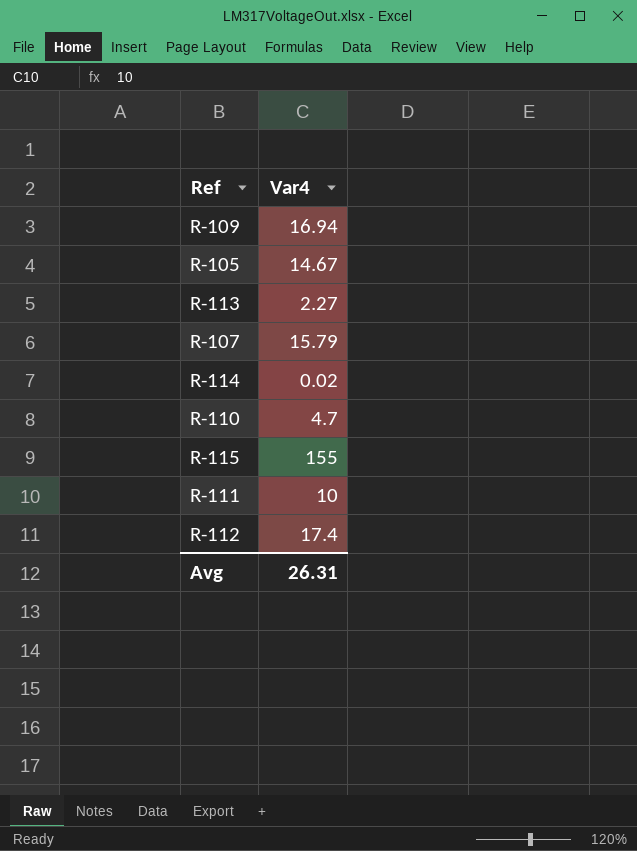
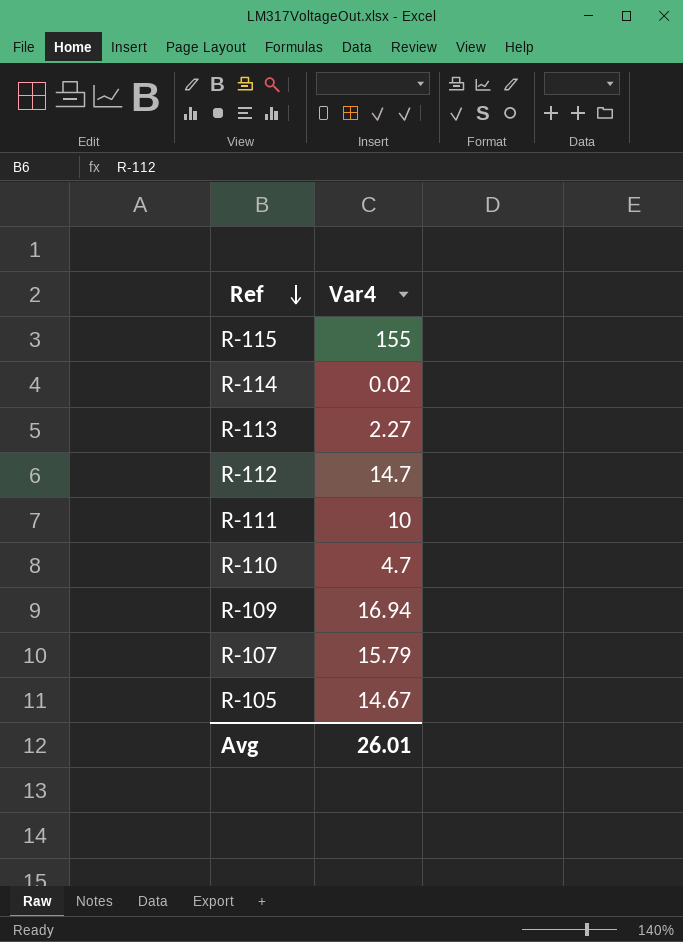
row order: none -> Ref descending
R-112 | Var4: 17.4 -> 14.7
Avg | Var4: 26.31 -> 26.01

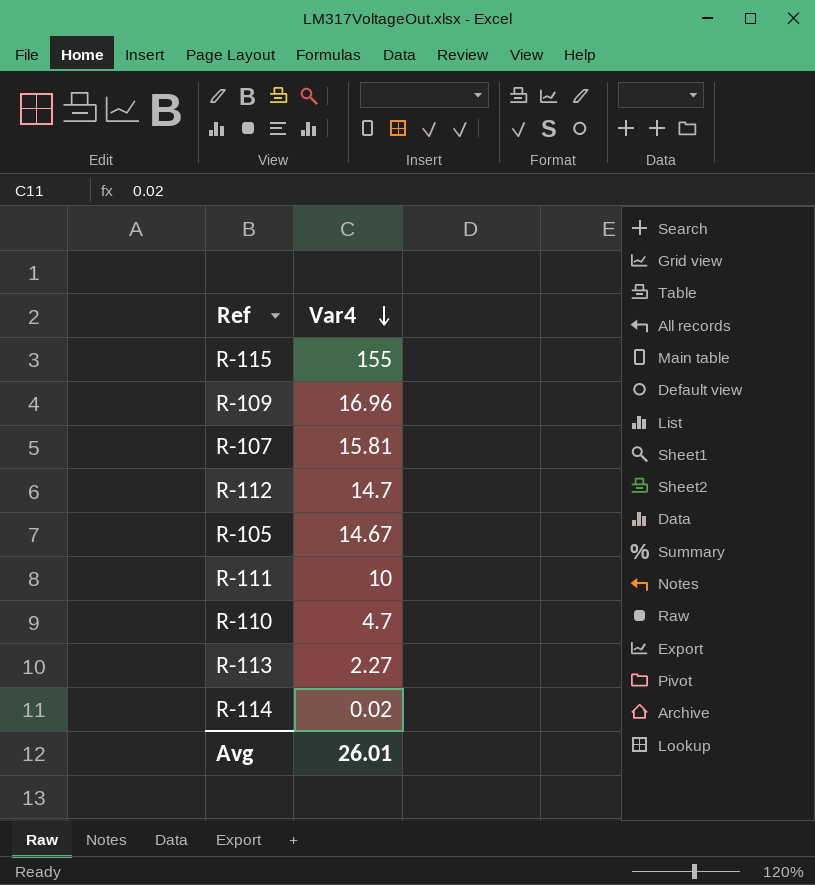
row order: Ref descending -> Var4 descending
R-109 | Var4: 16.94 -> 16.96
R-107 | Var4: 15.79 -> 15.81

